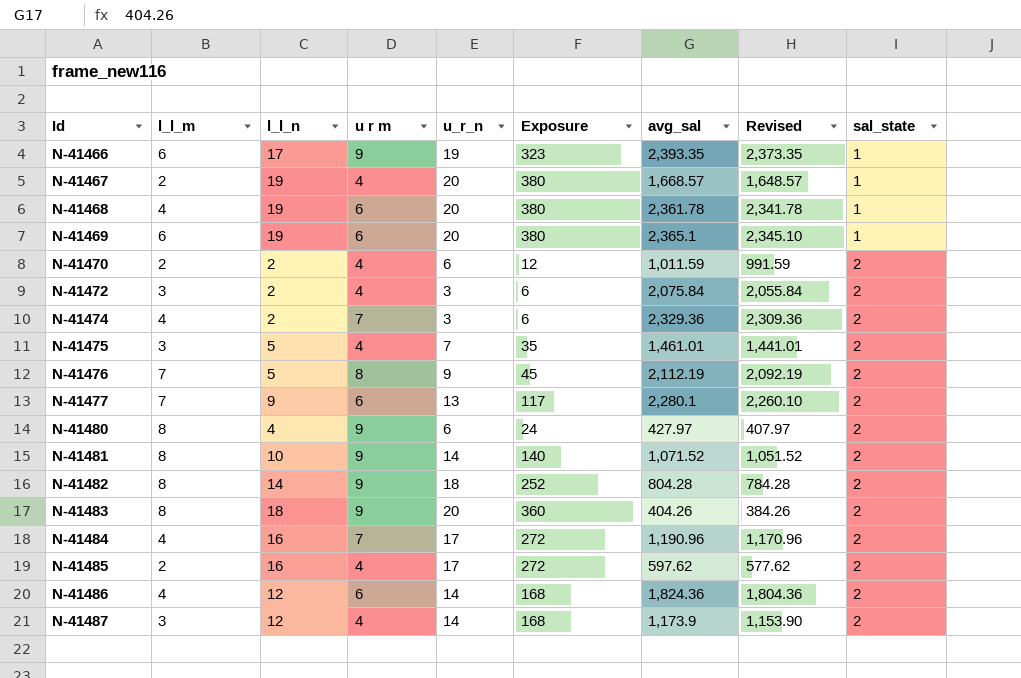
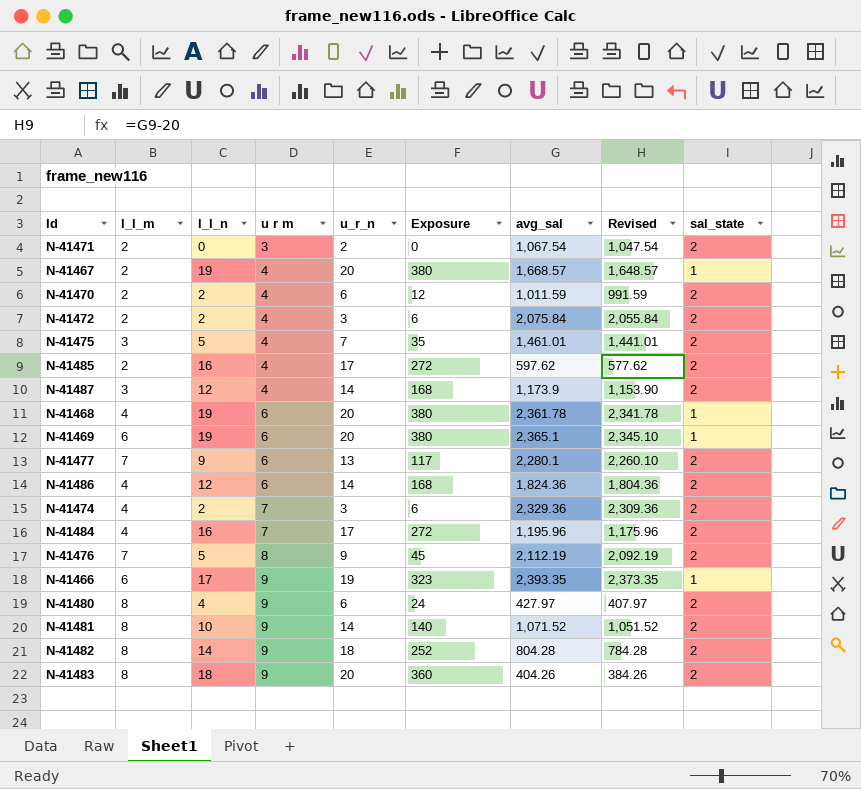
row order: Id ascending -> u r m ascending
row N-41471: none -> 2 | 0 | 3 | 2 | 0 | 1,067.54 | 1,047.54 | 2
N-41472 | l_l_m: 3 -> 2
N-41484 | avg_sal: 1,190.96 -> 1,195.96
N-41484 | Revised: 1,170.96 -> 1,175.96

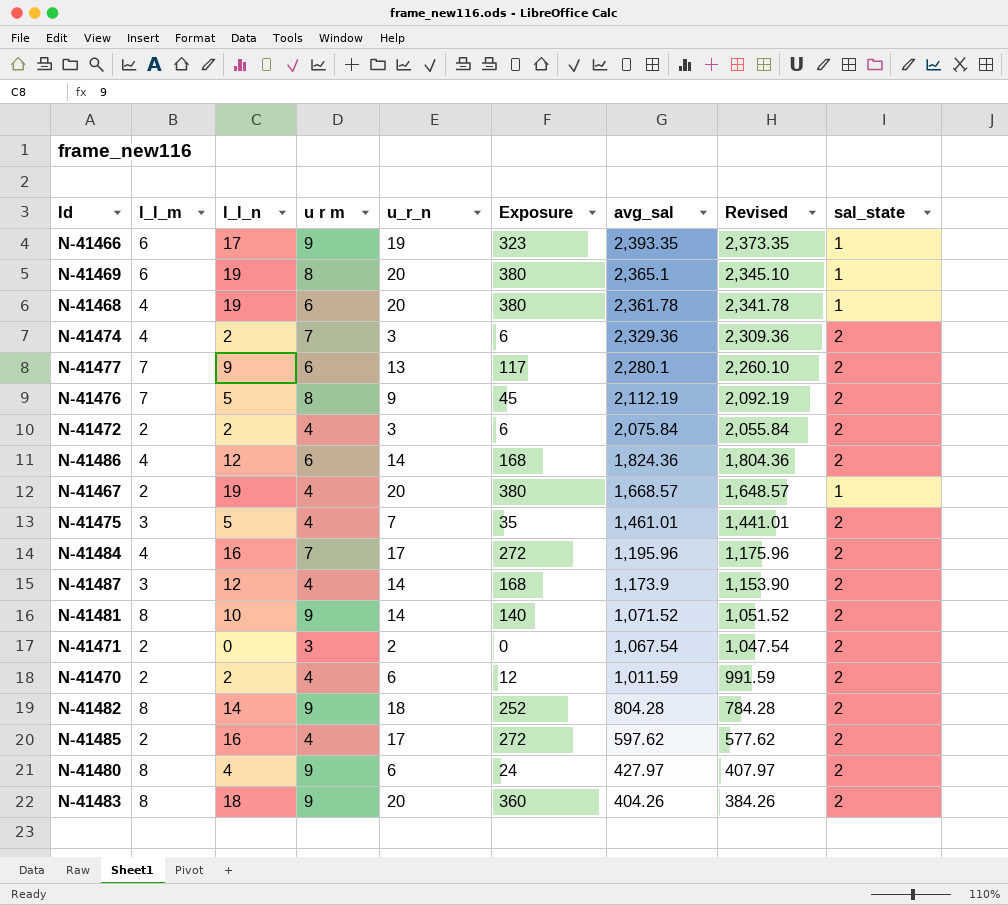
row order: u r m ascending -> avg_sal descending
N-41469 | u r m: 6 -> 8

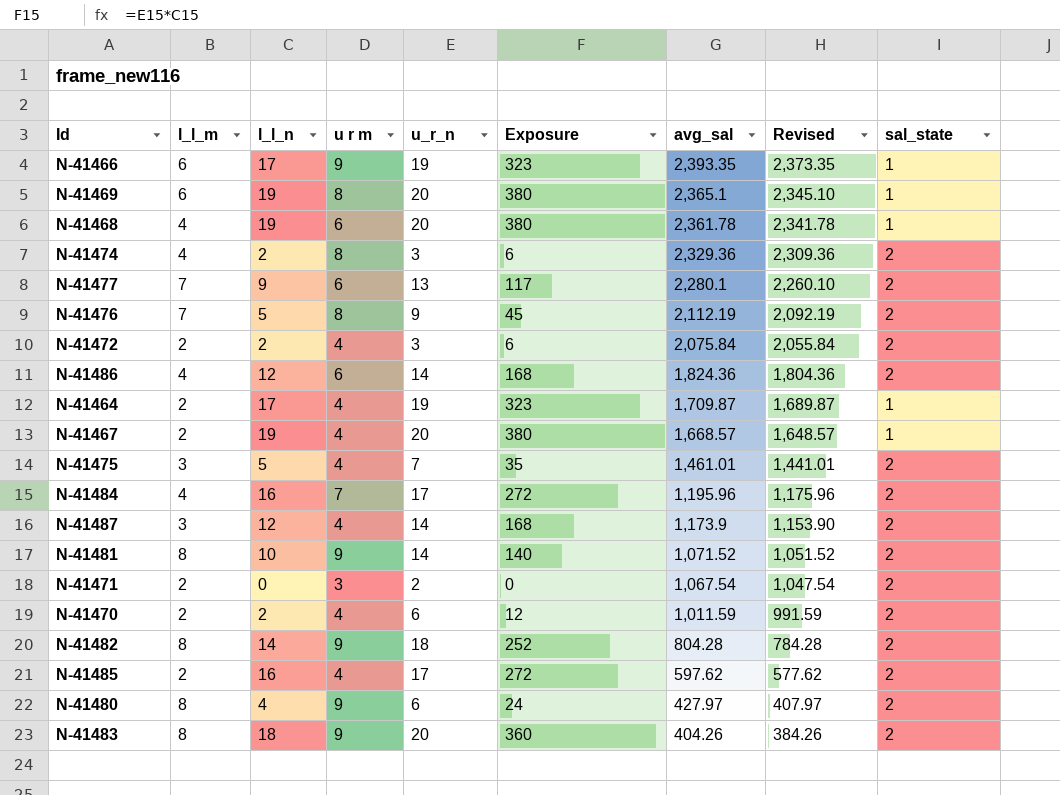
N-41474 | u r m: 7 -> 8
row N-41464: none -> 2 | 17 | 4 | 19 | 323 | 1,709.87 | 1,689.87 | 1

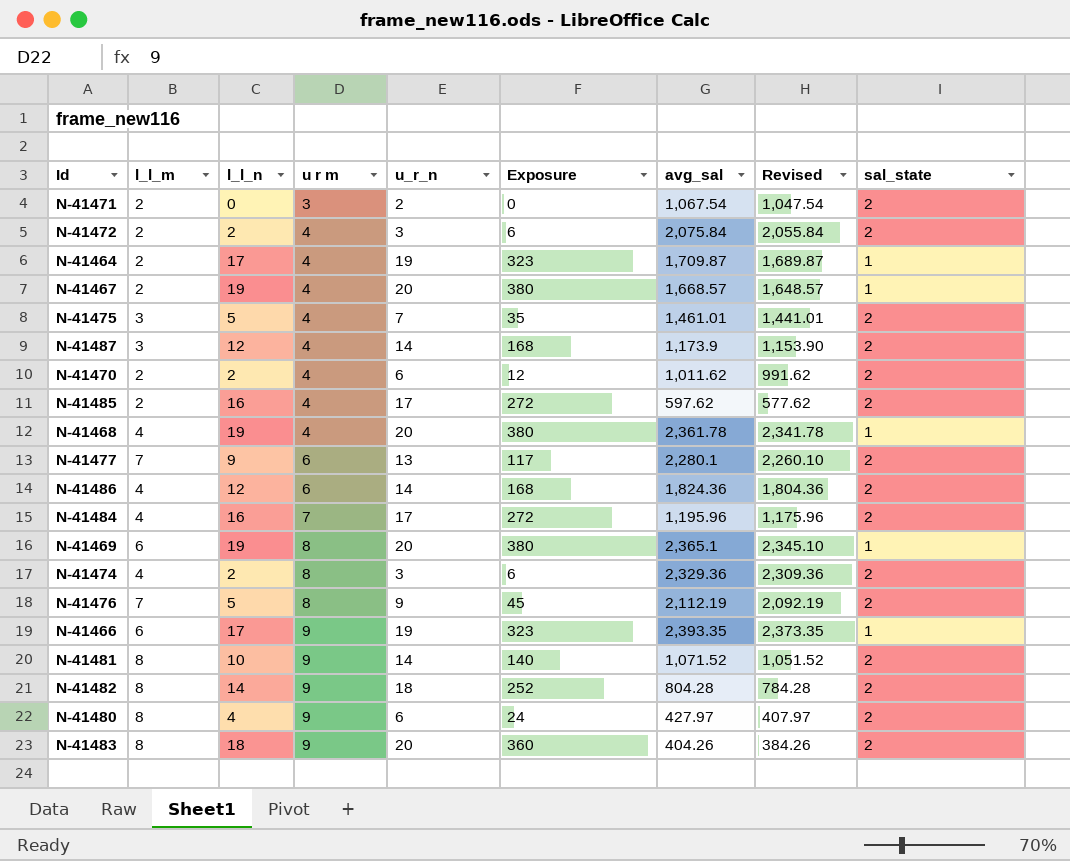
row order: avg_sal descending -> u r m ascending
N-41470 | avg_sal: 1,011.59 -> 1,011.62
N-41470 | Revised: 991.59 -> 991.62
N-41468 | u r m: 6 -> 4

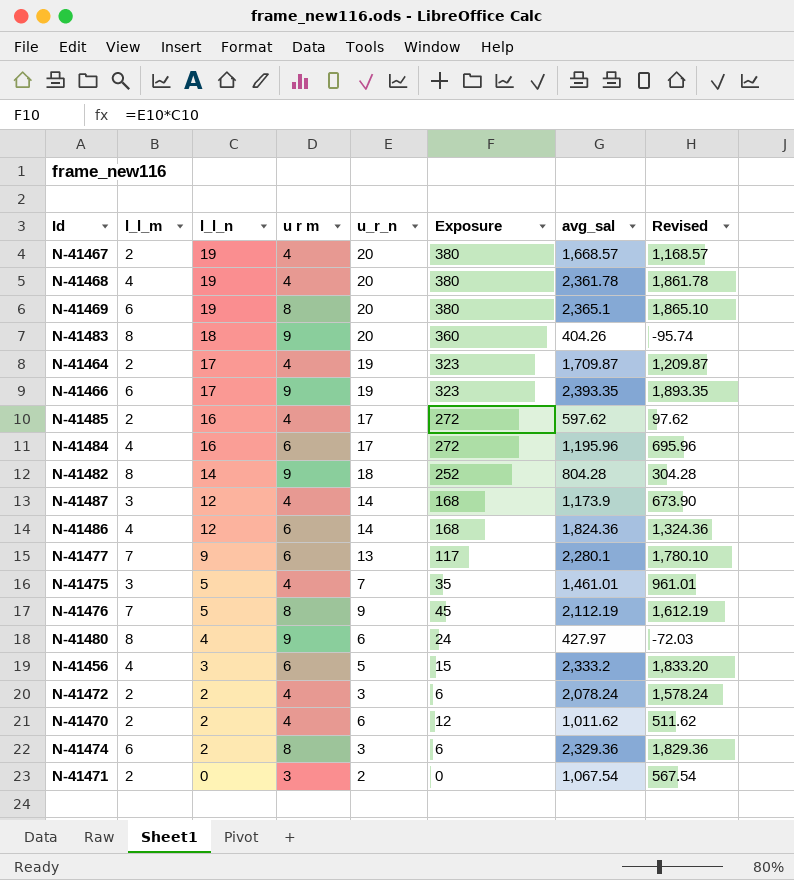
row order: u r m ascending -> l_l_n descending
column sal_state | position: 9 -> none
column Revised | formula: [avg_sal] - 20 -> [avg_sal] - 500
row N-41481: 8 | 10 | 9 | 14 | 140 | 1,071.52 | 1,051.52 | 2 -> none
N-41484 | u r m: 7 -> 6
row N-41456: none -> 4 | 3 | 6 | 5 | 15 | 2,333.2 | 1,833.20
N-41472 | avg_sal: 2,075.84 -> 2,078.24
N-41474 | l_l_m: 4 -> 6

